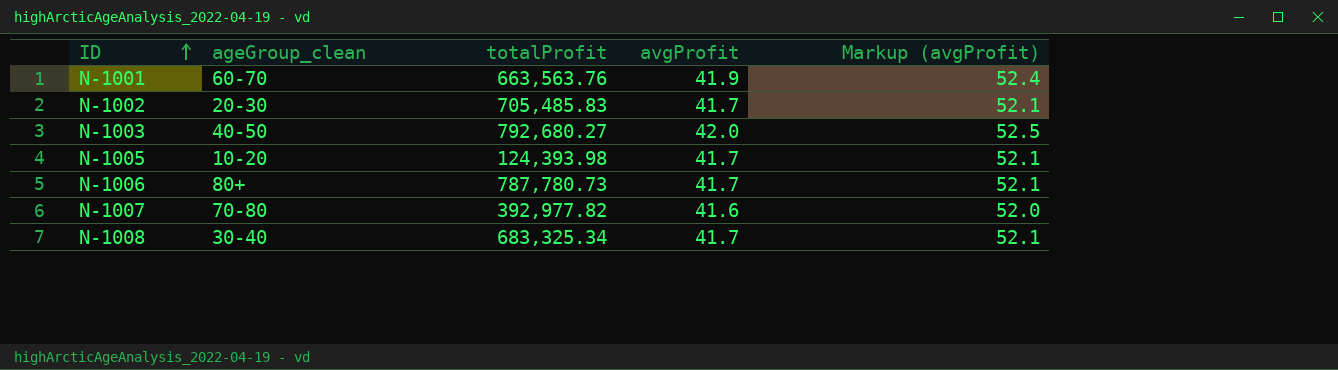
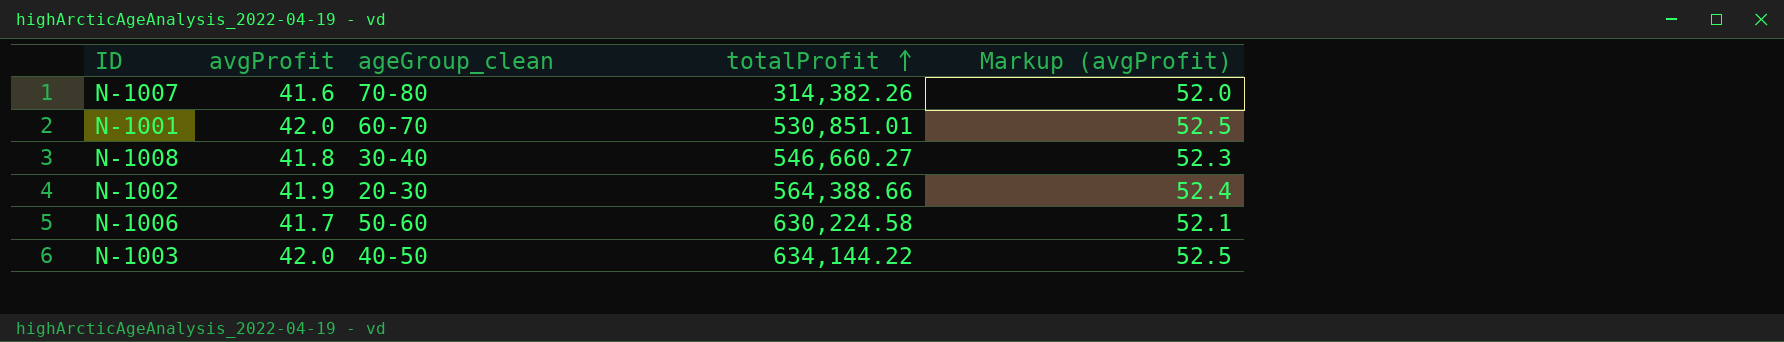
row order: ID ascending -> totalProfit ascending
column avgProfit | position: 4 -> 2
row N-1005: 10-20 | 124,393.98 | 41.7 | 52.1 -> none
N-1007 | totalProfit: 392,977.82 -> 314,382.26
N-1001 | avgProfit: 41.9 -> 42.0
N-1001 | totalProfit: 663,563.76 -> 530,851.01
N-1001 | Markup (avgProfit): 52.4 -> 52.5
N-1008 | avgProfit: 41.7 -> 41.8
N-1008 | totalProfit: 683,325.34 -> 546,660.27
N-1008 | Markup (avgProfit): 52.1 -> 52.3
N-1002 | avgProfit: 41.7 -> 41.9
N-1002 | totalProfit: 705,485.83 -> 564,388.66
N-1002 | Markup (avgProfit): 52.1 -> 52.4
N-1006 | ageGroup_clean: 80+ -> 50-60
N-1006 | totalProfit: 787,780.73 -> 630,224.58
N-1003 | totalProfit: 792,680.27 -> 634,144.22

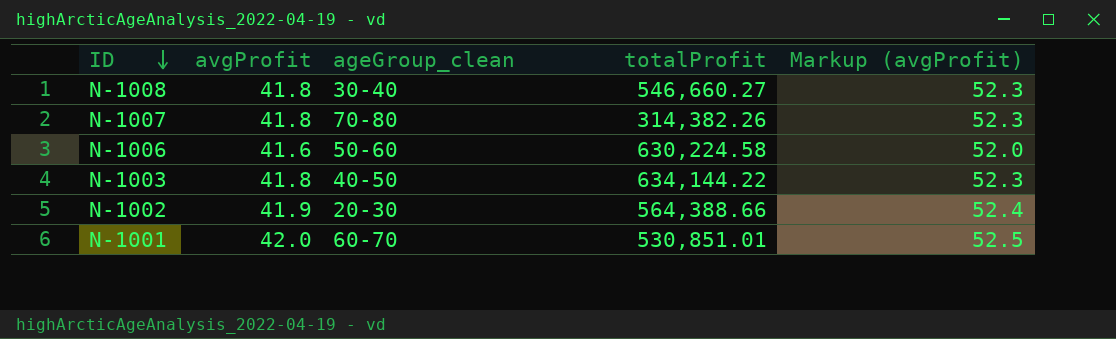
row order: totalProfit ascending -> ID descending
N-1007 | avgProfit: 41.6 -> 41.8
N-1007 | Markup (avgProfit): 52.0 -> 52.3
N-1006 | avgProfit: 41.7 -> 41.6
N-1006 | Markup (avgProfit): 52.1 -> 52.0
N-1003 | avgProfit: 42.0 -> 41.8
N-1003 | Markup (avgProfit): 52.5 -> 52.3

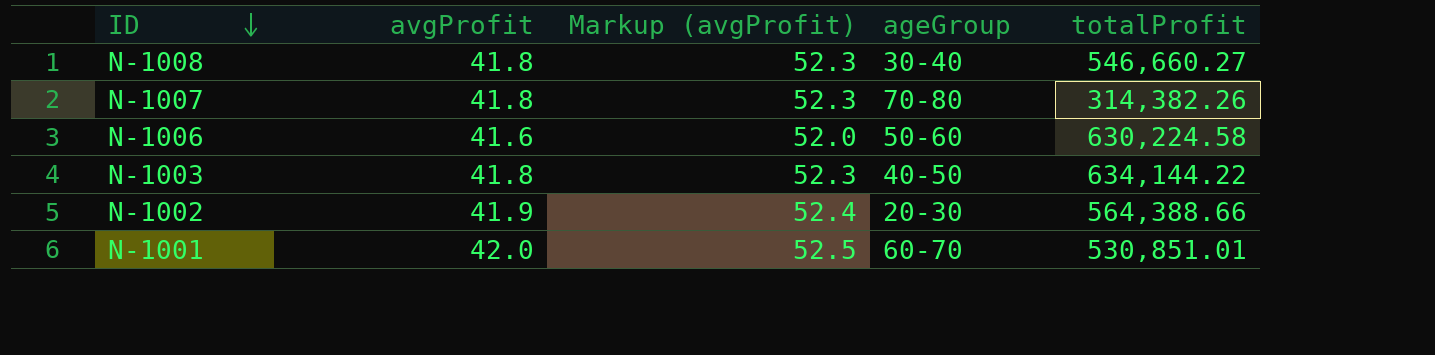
column Markup (avgProfit) | position: 5 -> 3
column name: ageGroup_clean -> ageGroup

